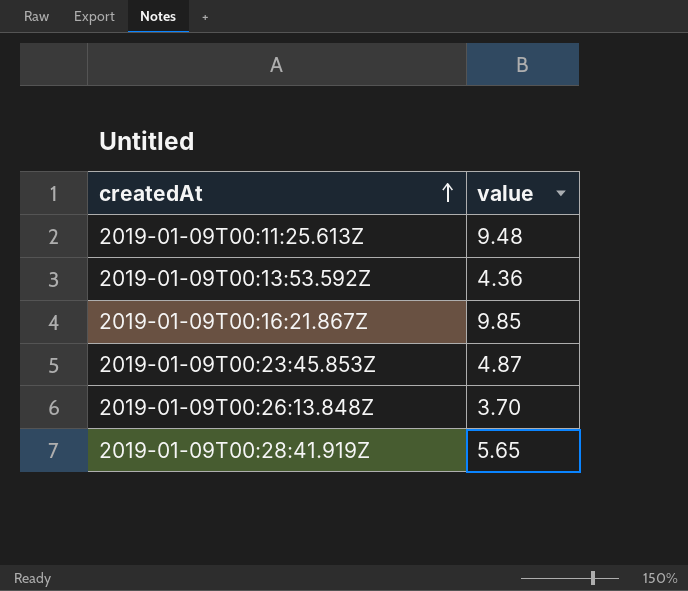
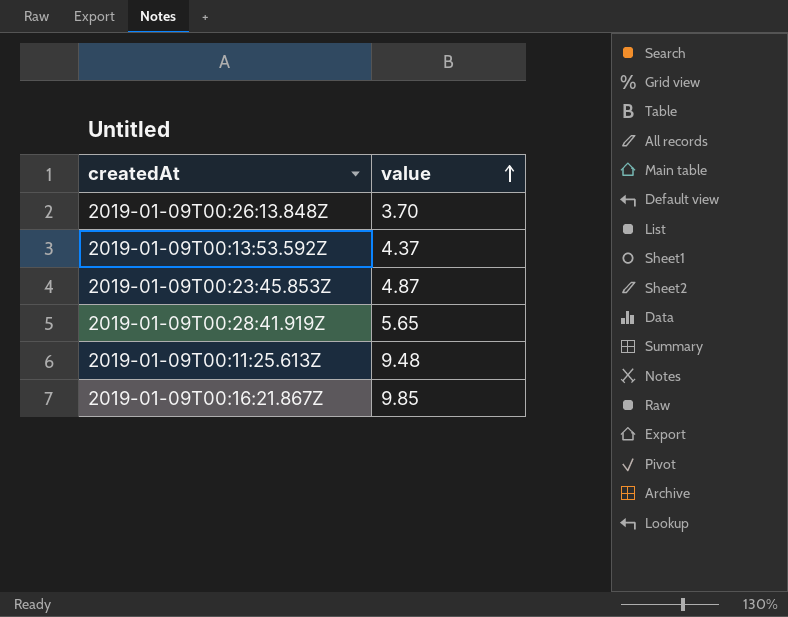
row order: createdAt ascending -> value ascending
2019-01-09T00:13:53.592Z | value: 4.36 -> 4.37

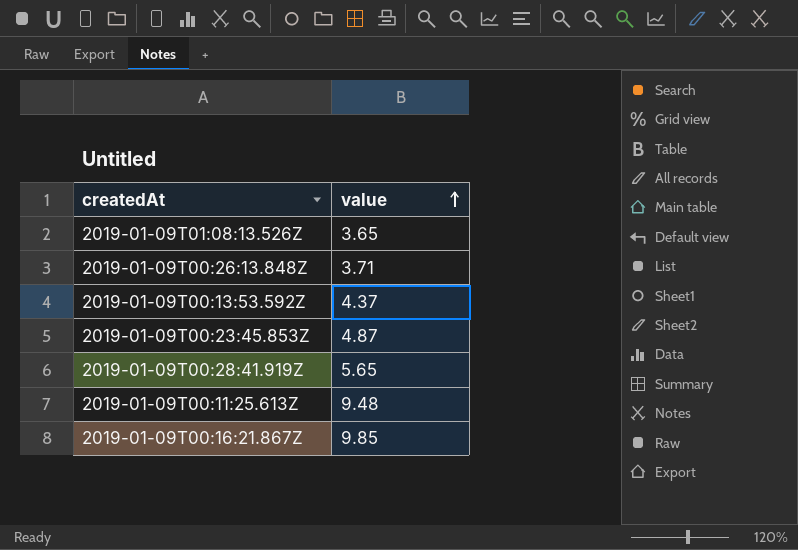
row 2019-01-09T01:08:13.526Z: none -> 3.65
2019-01-09T00:26:13.848Z | value: 3.70 -> 3.71

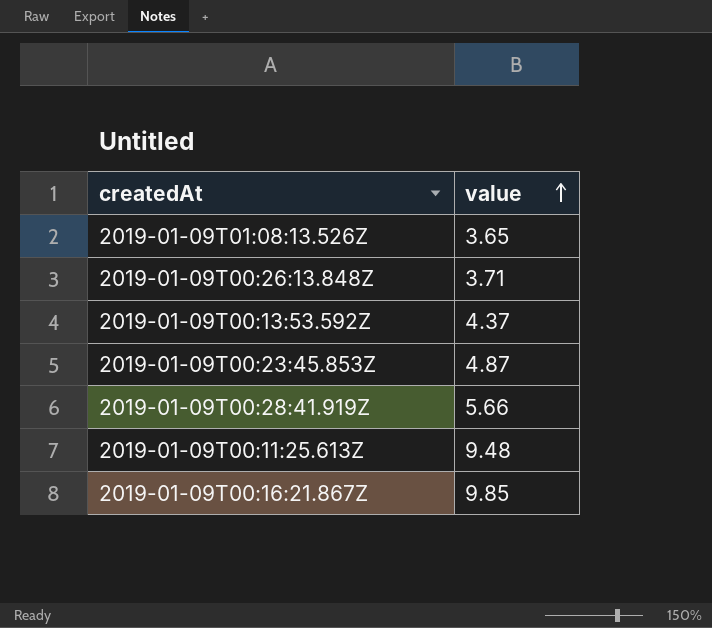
2019-01-09T00:28:41.919Z | value: 5.65 -> 5.66

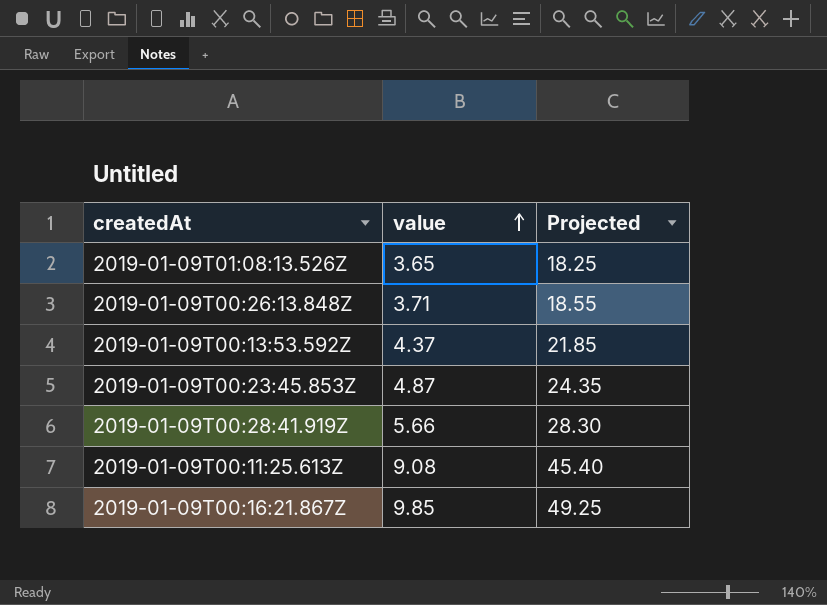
column Projected | formula: none -> [value] * 5
2019-01-09T00:11:25.613Z | value: 9.48 -> 9.08

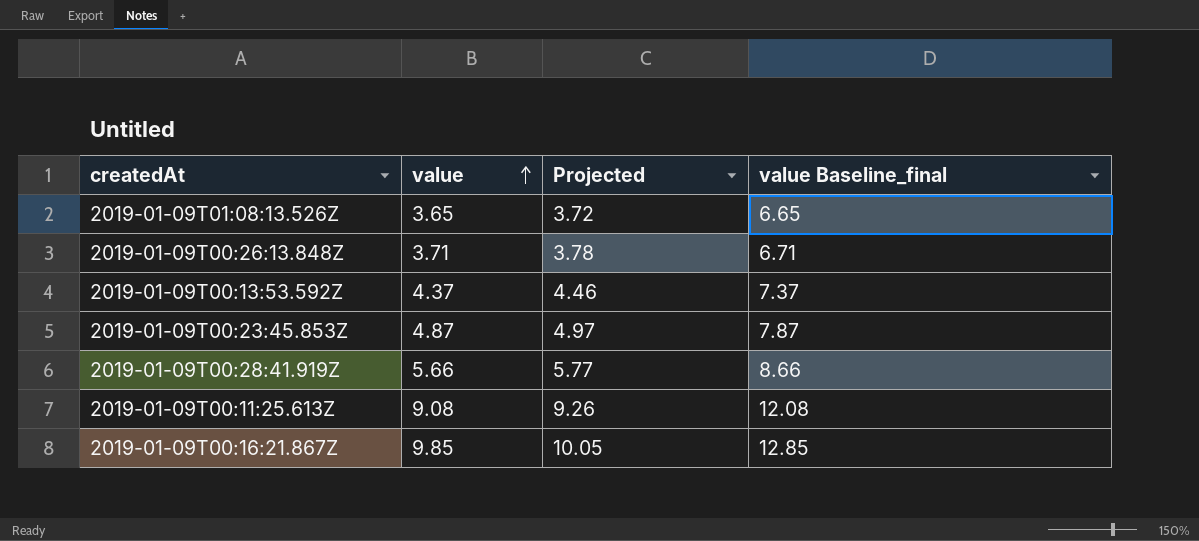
column Projected | formula: [value] * 5 -> [value] * 1.02
column value Baseline_final | formula: none -> [value] + 3

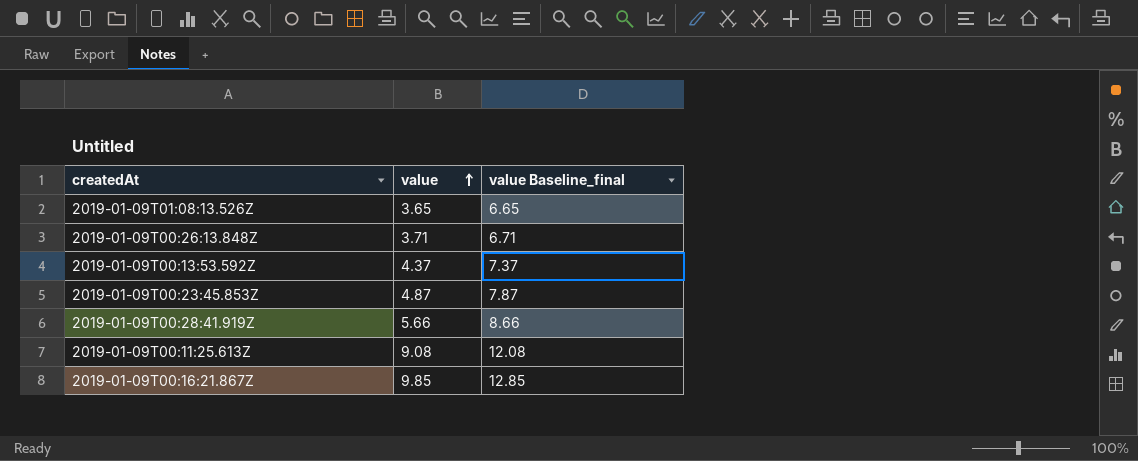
column Projected | formula: [value] * 1.02 -> none

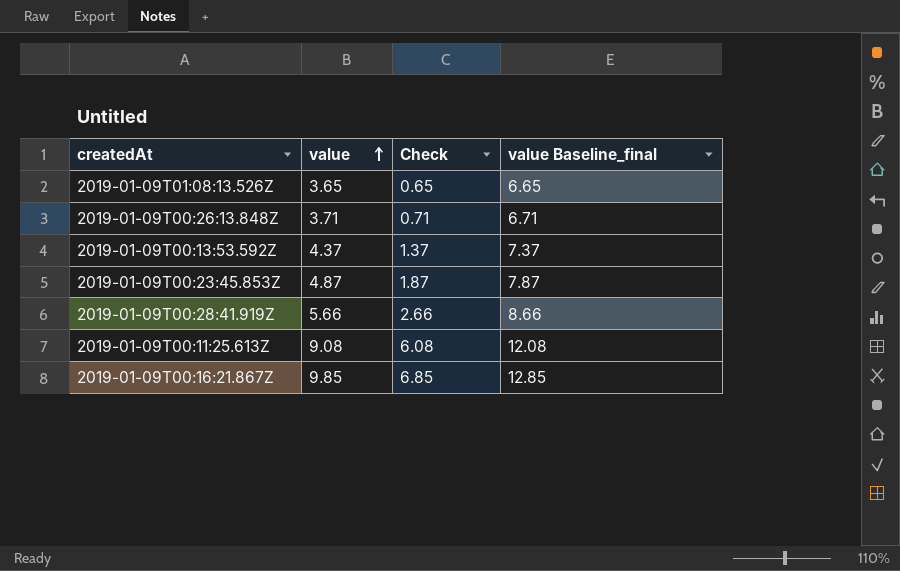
column Check | formula: none -> [value] - 3

